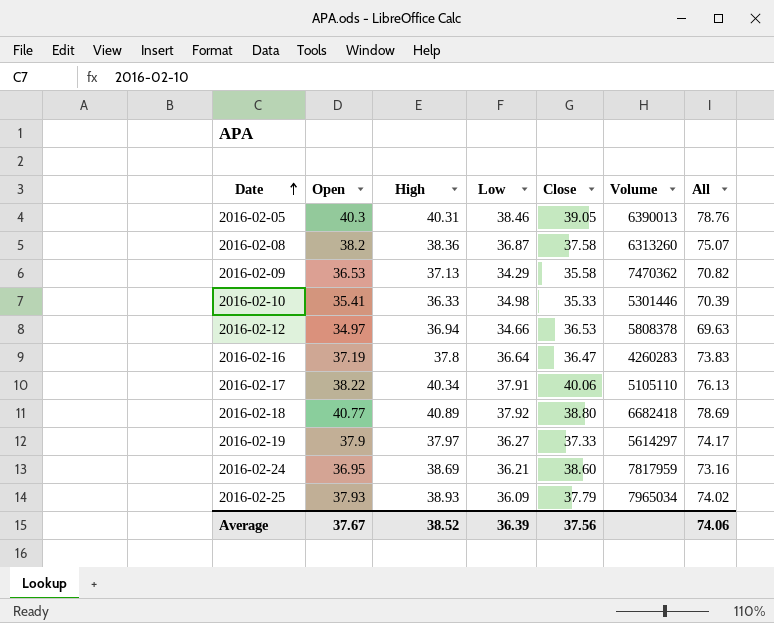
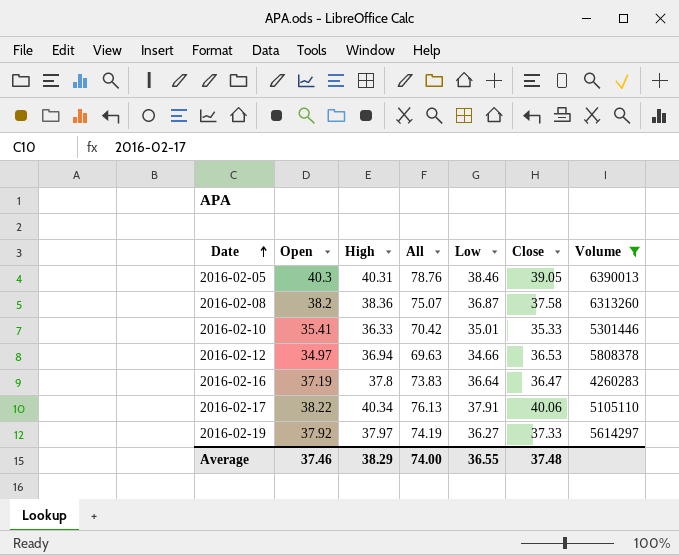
filter: none -> Volume <= 6390013
column All | position: 7 -> 4
2016-02-10 | All: 70.39 -> 70.42
2016-02-10 | Low: 34.98 -> 35.01
2016-02-19 | Open: 37.9 -> 37.92
2016-02-19 | All: 74.17 -> 74.19
Average | Open: 37.67 -> 37.46
Average | High: 38.52 -> 38.29
Average | All: 74.06 -> 74.00
Average | Low: 36.39 -> 36.55
Average | Close: 37.56 -> 37.48

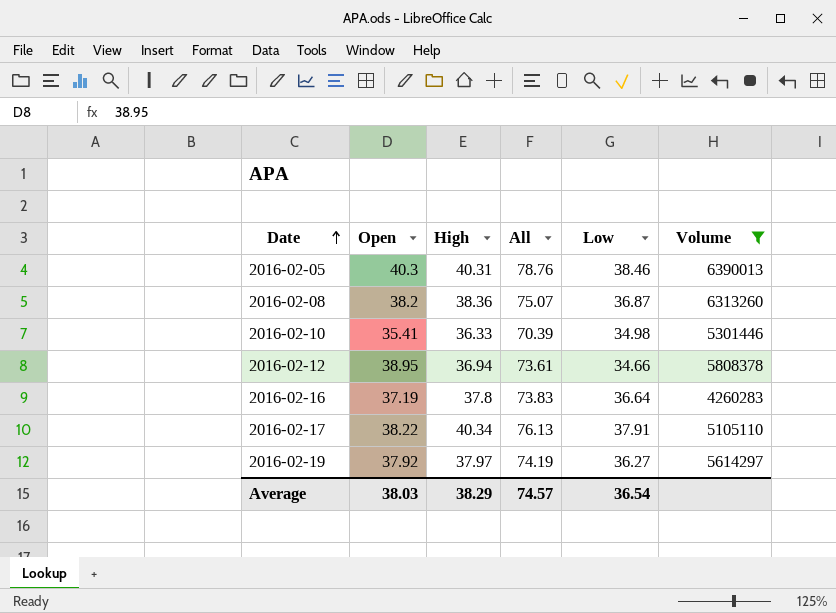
column Close | position: 6 -> none
2016-02-10 | All: 70.42 -> 70.39
2016-02-10 | Low: 35.01 -> 34.98
2016-02-12 | Open: 34.97 -> 38.95
2016-02-12 | All: 69.63 -> 73.61
Average | Open: 37.46 -> 38.03
Average | All: 74.00 -> 74.57
Average | Low: 36.55 -> 36.54

